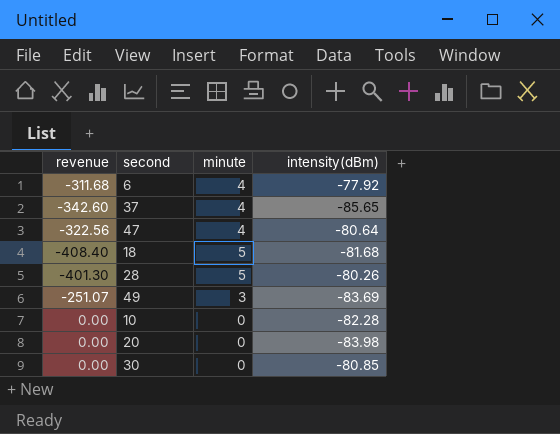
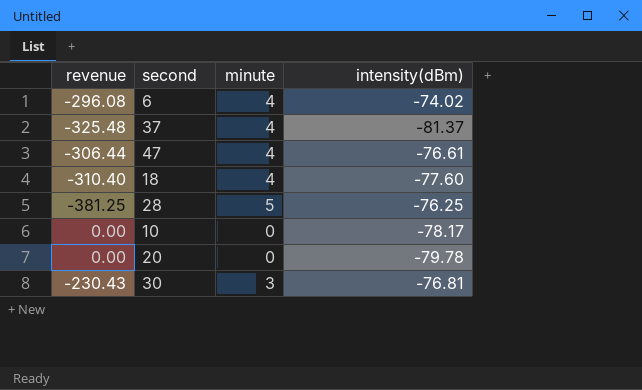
row 49: -251.07 | 3 | -83.69 -> none
6 | revenue: -311.68 -> -296.08
6 | intensity(dBm): -77.92 -> -74.02
37 | revenue: -342.60 -> -325.48
37 | intensity(dBm): -85.65 -> -81.37
47 | revenue: -322.56 -> -306.44
47 | intensity(dBm): -80.64 -> -76.61
18 | revenue: -408.40 -> -310.40
18 | minute: 5 -> 4
18 | intensity(dBm): -81.68 -> -77.60
28 | revenue: -401.30 -> -381.25
28 | intensity(dBm): -80.26 -> -76.25
10 | intensity(dBm): -82.28 -> -78.17
20 | intensity(dBm): -83.98 -> -79.78
30 | revenue: 0.00 -> -230.43
30 | minute: 0 -> 3
30 | intensity(dBm): -80.85 -> -76.81

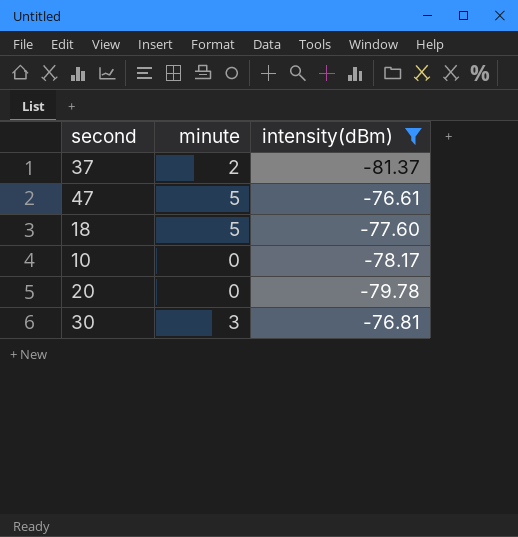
filter: none -> intensity(dBm) <= -76.61
column revenue | formula: [minute] * [intensity(dBm)] -> none
37 | minute: 4 -> 2
47 | minute: 4 -> 5
18 | minute: 4 -> 5

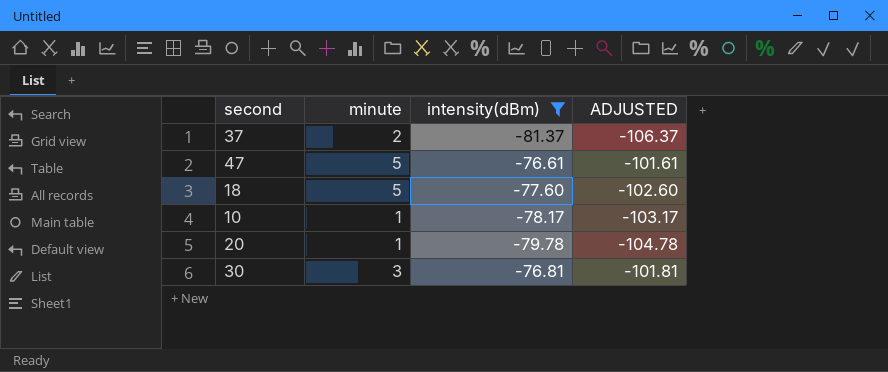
column ADJUSTED | formula: none -> [intensity(dBm)] - 25
10 | minute: 0 -> 1
20 | minute: 0 -> 1

